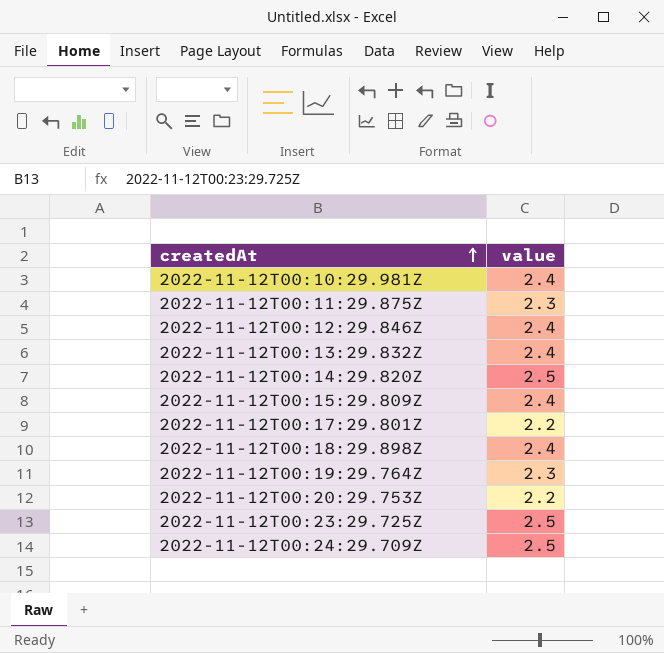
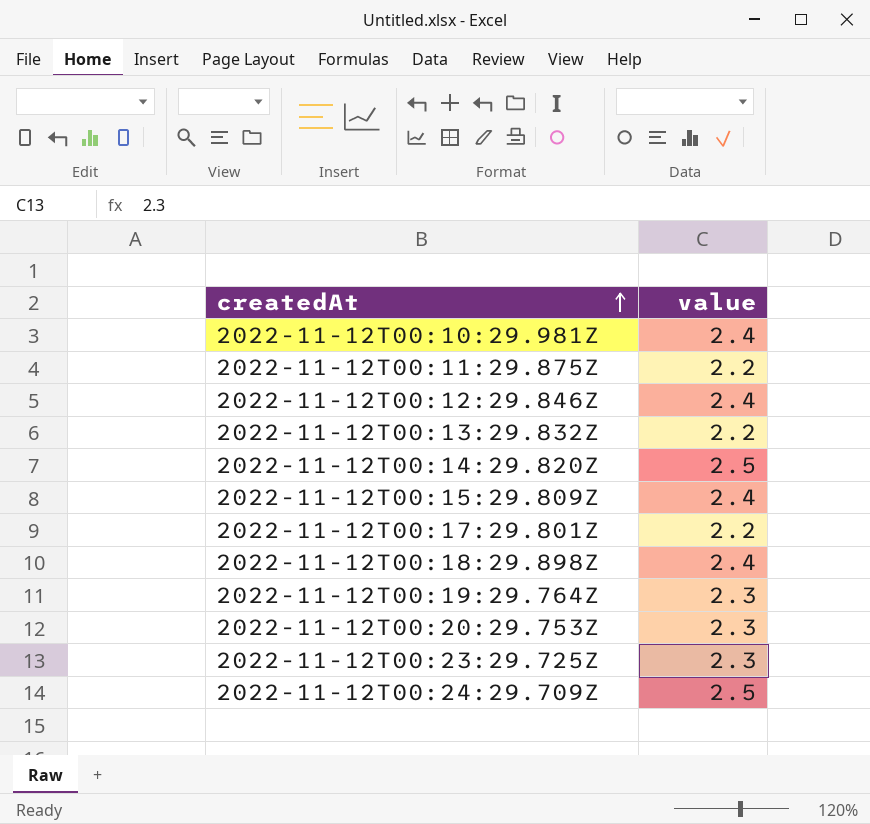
2022-11-12T00:11:29.875Z | value: 2.3 -> 2.2
2022-11-12T00:13:29.832Z | value: 2.4 -> 2.2
2022-11-12T00:20:29.753Z | value: 2.2 -> 2.3
2022-11-12T00:23:29.725Z | value: 2.5 -> 2.3

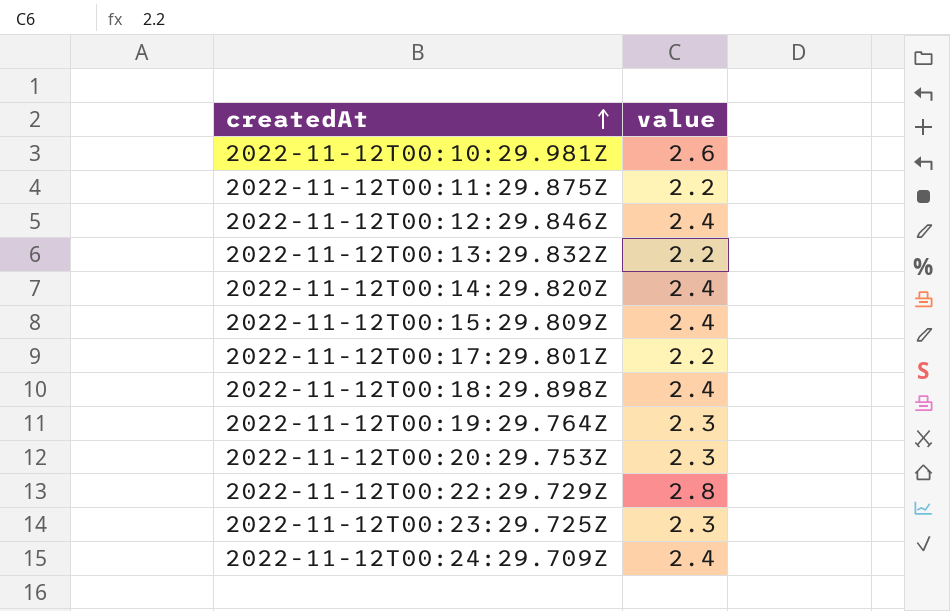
2022-11-12T00:10:29.981Z | value: 2.4 -> 2.6
2022-11-12T00:14:29.820Z | value: 2.5 -> 2.4
row 2022-11-12T00:22:29.729Z: none -> 2.8
2022-11-12T00:24:29.709Z | value: 2.5 -> 2.4

